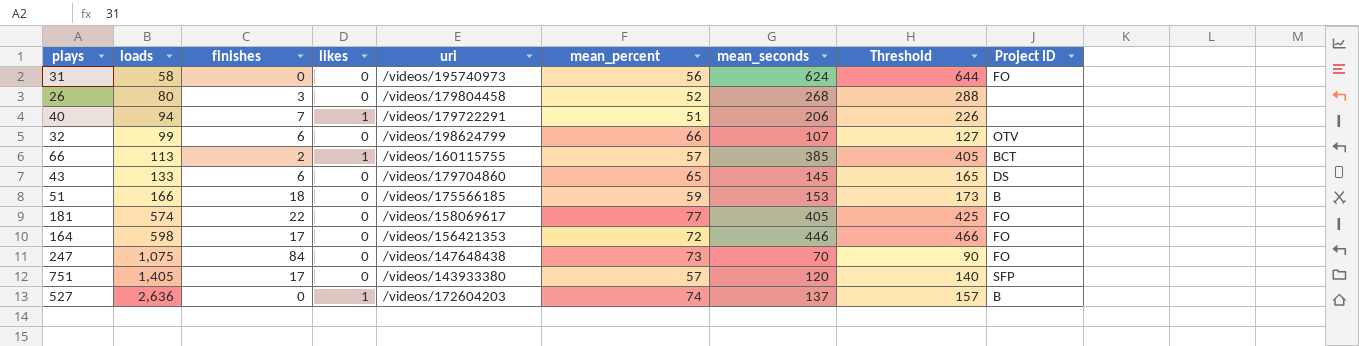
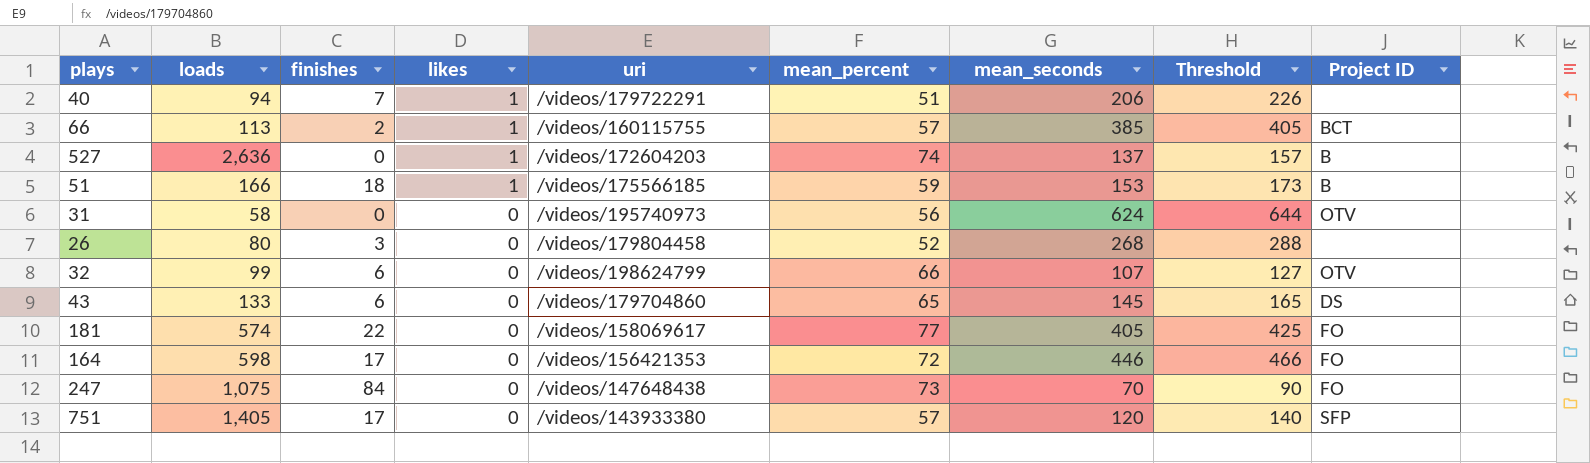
row order: loads ascending -> likes descending
51 | likes: 0 -> 1
31 | Project ID: FO -> OTV

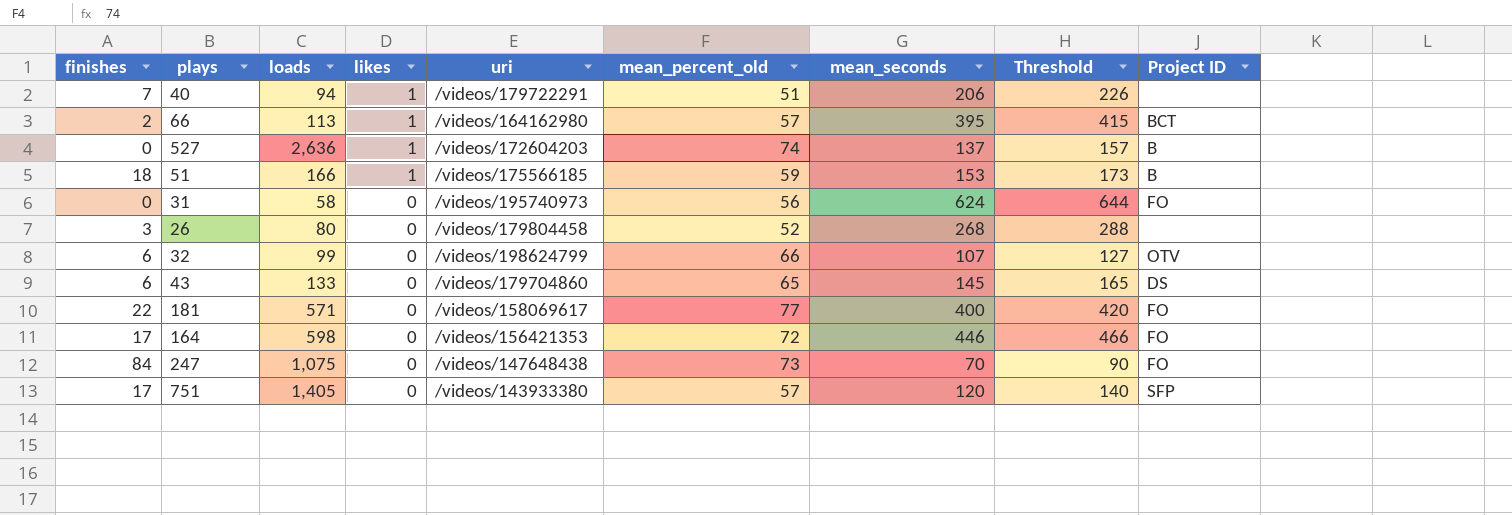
column finishes | position: 3 -> 1
column name: mean_percent -> mean_percent_old
66 | uri: /videos/160115755 -> /videos/164162980
66 | mean_seconds: 385 -> 395
66 | Threshold: 405 -> 415
31 | Project ID: OTV -> FO
181 | loads: 574 -> 571
181 | mean_seconds: 405 -> 400
181 | Threshold: 425 -> 420

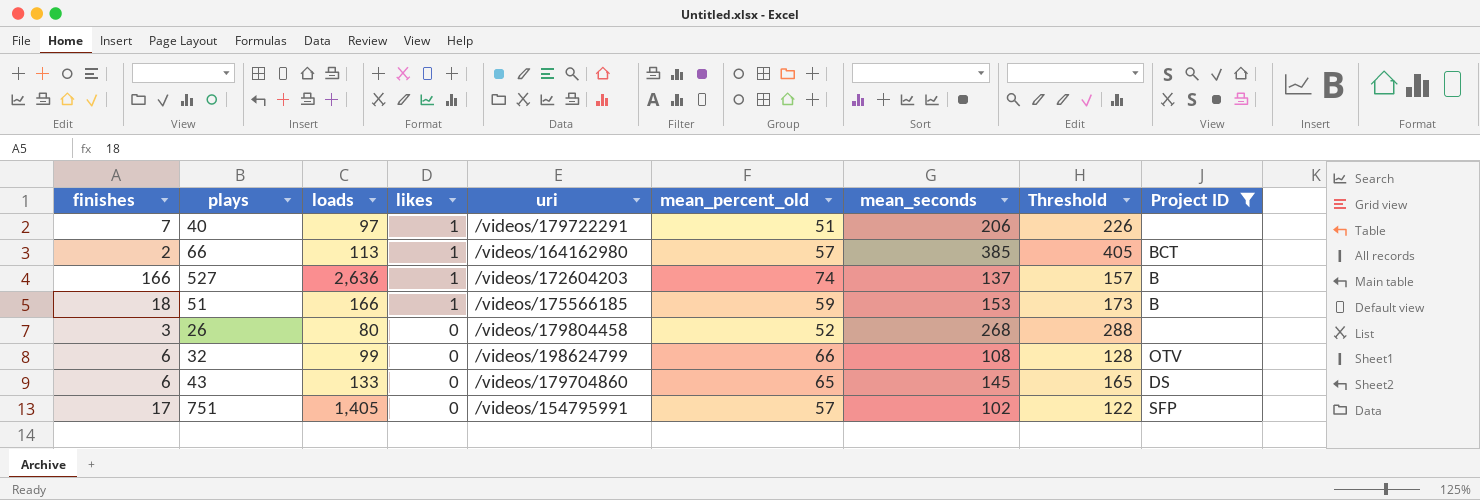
filter: none -> Project ID != FO
40 | loads: 94 -> 97
66 | mean_seconds: 395 -> 385
66 | Threshold: 415 -> 405
527 | finishes: 0 -> 166
32 | mean_seconds: 107 -> 108
32 | Threshold: 127 -> 128
751 | uri: /videos/143933380 -> /videos/154795991
751 | mean_seconds: 120 -> 102
751 | Threshold: 140 -> 122

